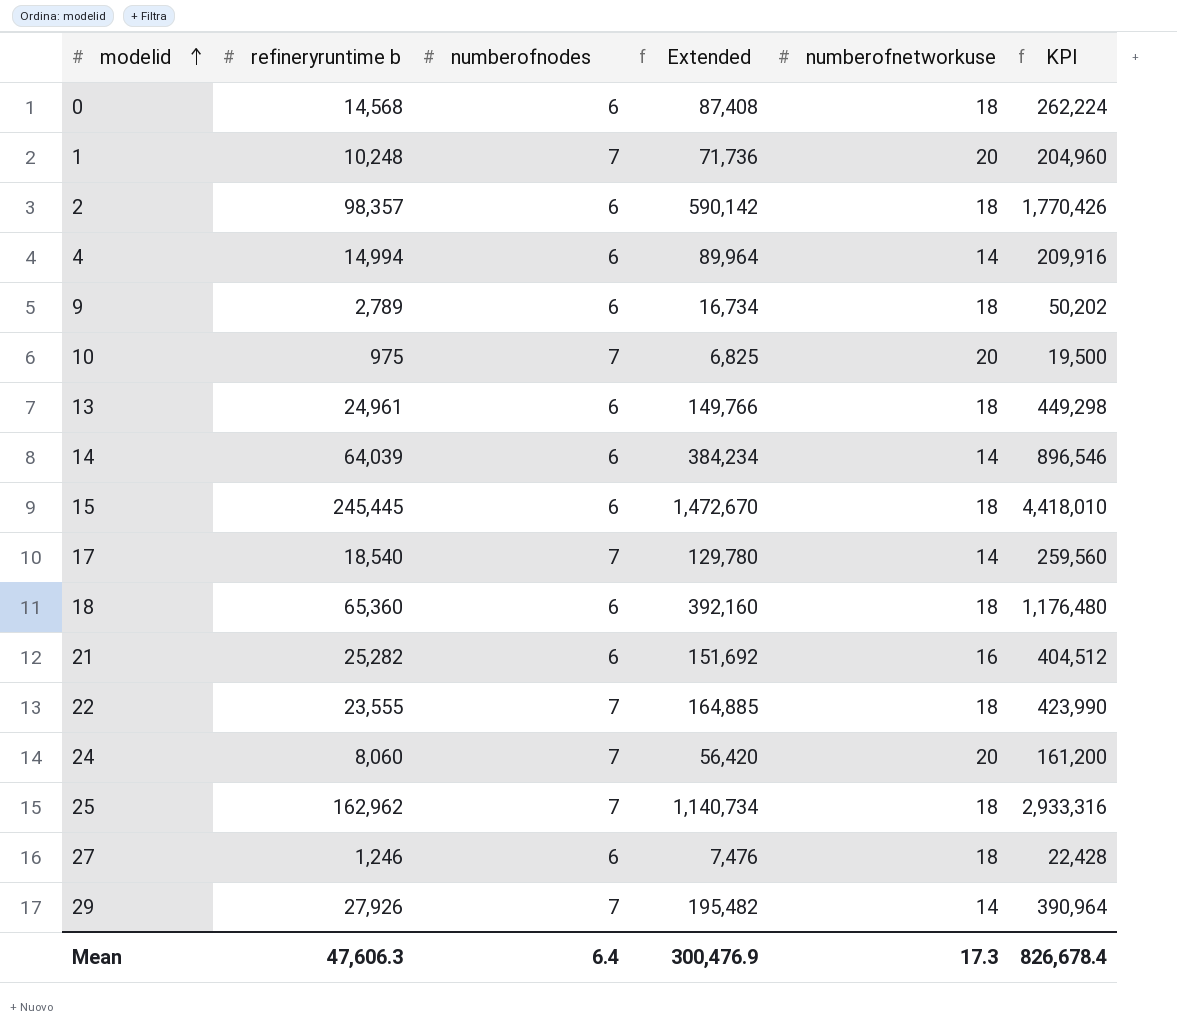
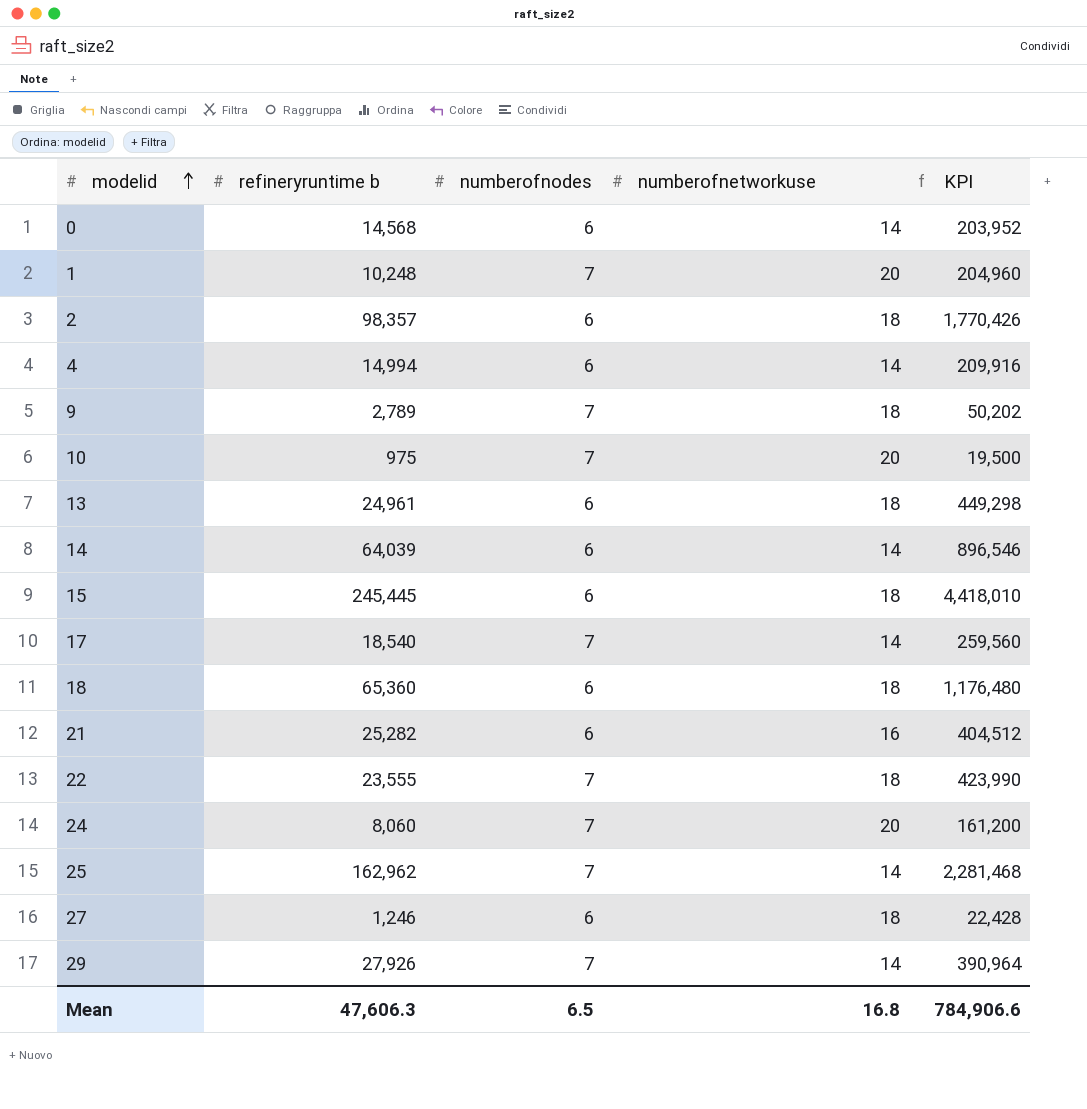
column Extended | formula: [refineryruntime b] * [numberofnodes] -> none
0 | numberofnetworkuse: 18 -> 14
0 | KPI: 262,224 -> 203,952
9 | numberofnodes: 6 -> 7
25 | numberofnetworkuse: 18 -> 14
25 | KPI: 2,933,316 -> 2,281,468
Mean | numberofnodes: 6.4 -> 6.5
Mean | numberofnetworkuse: 17.3 -> 16.8
Mean | KPI: 826,678.4 -> 784,906.6

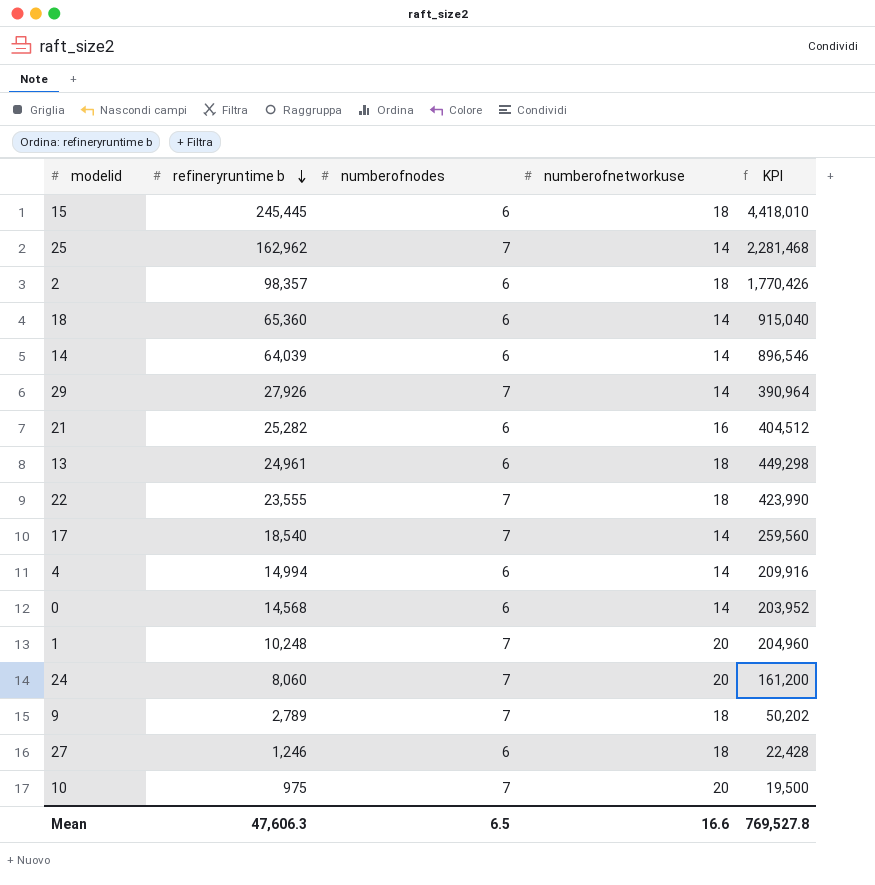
row order: modelid ascending -> refineryruntime b descending
18 | numberofnetworkuse: 18 -> 14
18 | KPI: 1,176,480 -> 915,040
Mean | numberofnetworkuse: 16.8 -> 16.6
Mean | KPI: 784,906.6 -> 769,527.8

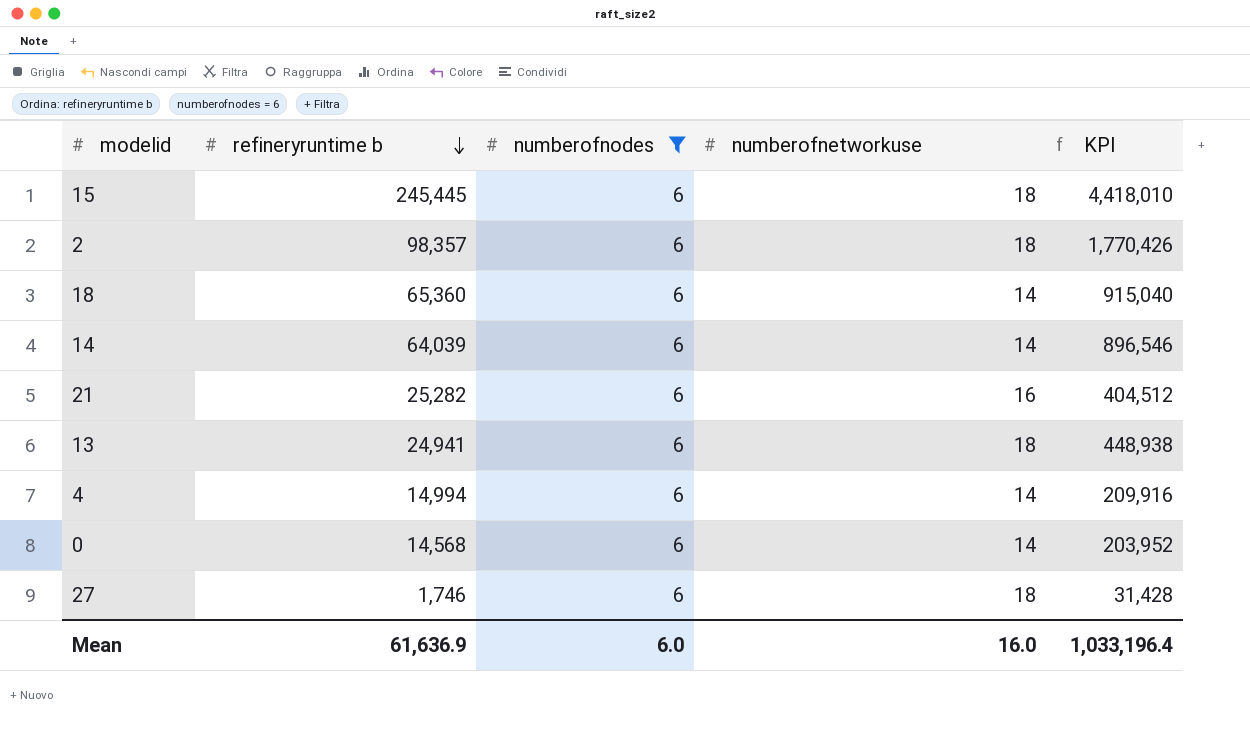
filter: none -> numberofnodes = 6
13 | refineryruntime b: 24,961 -> 24,941
13 | KPI: 449,298 -> 448,938
27 | refineryruntime b: 1,246 -> 1,746
27 | KPI: 22,428 -> 31,428
Mean | refineryruntime b: 47,606.3 -> 61,636.9
Mean | numberofnodes: 6.5 -> 6.0
Mean | numberofnetworkuse: 16.6 -> 16.0
Mean | KPI: 769,527.8 -> 1,033,196.4

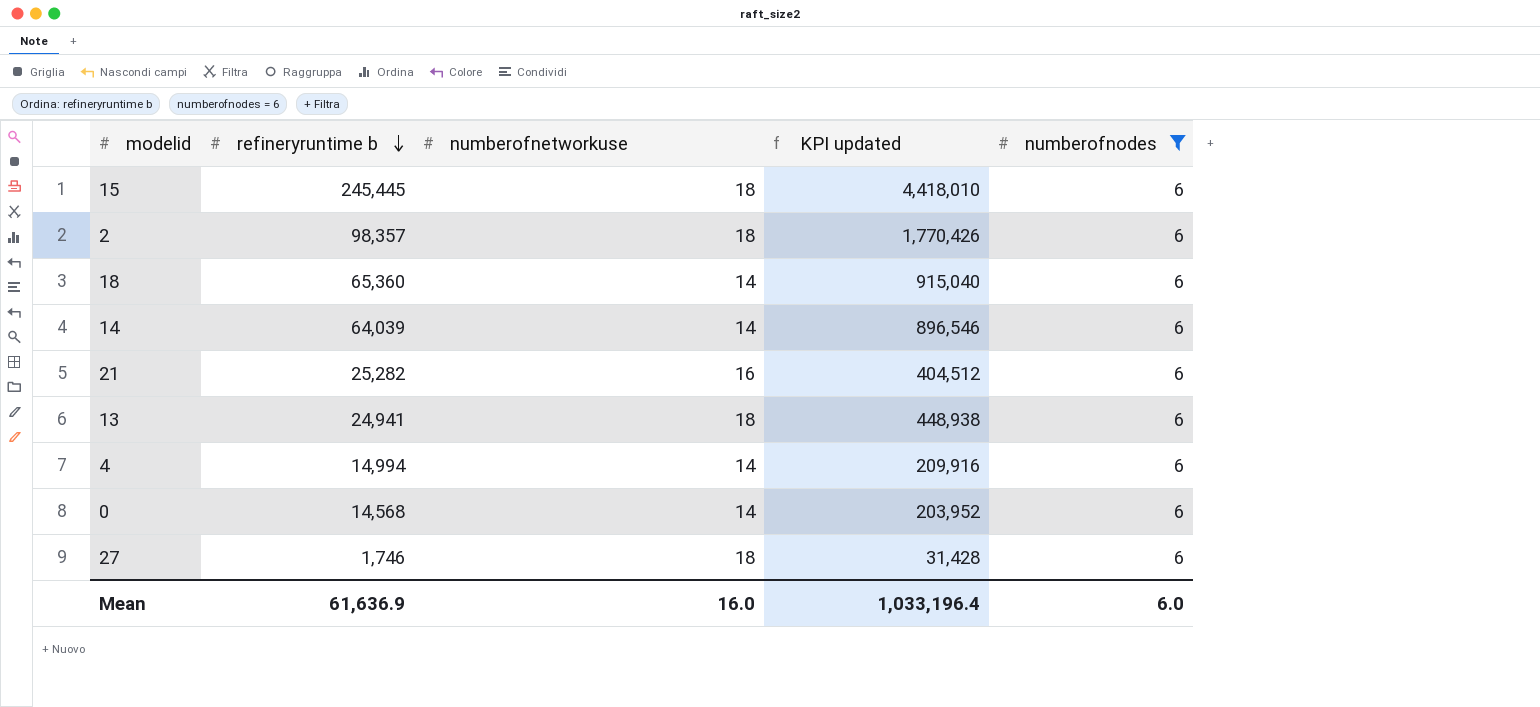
column name: KPI -> KPI updated
column numberofnodes | position: 3 -> 5

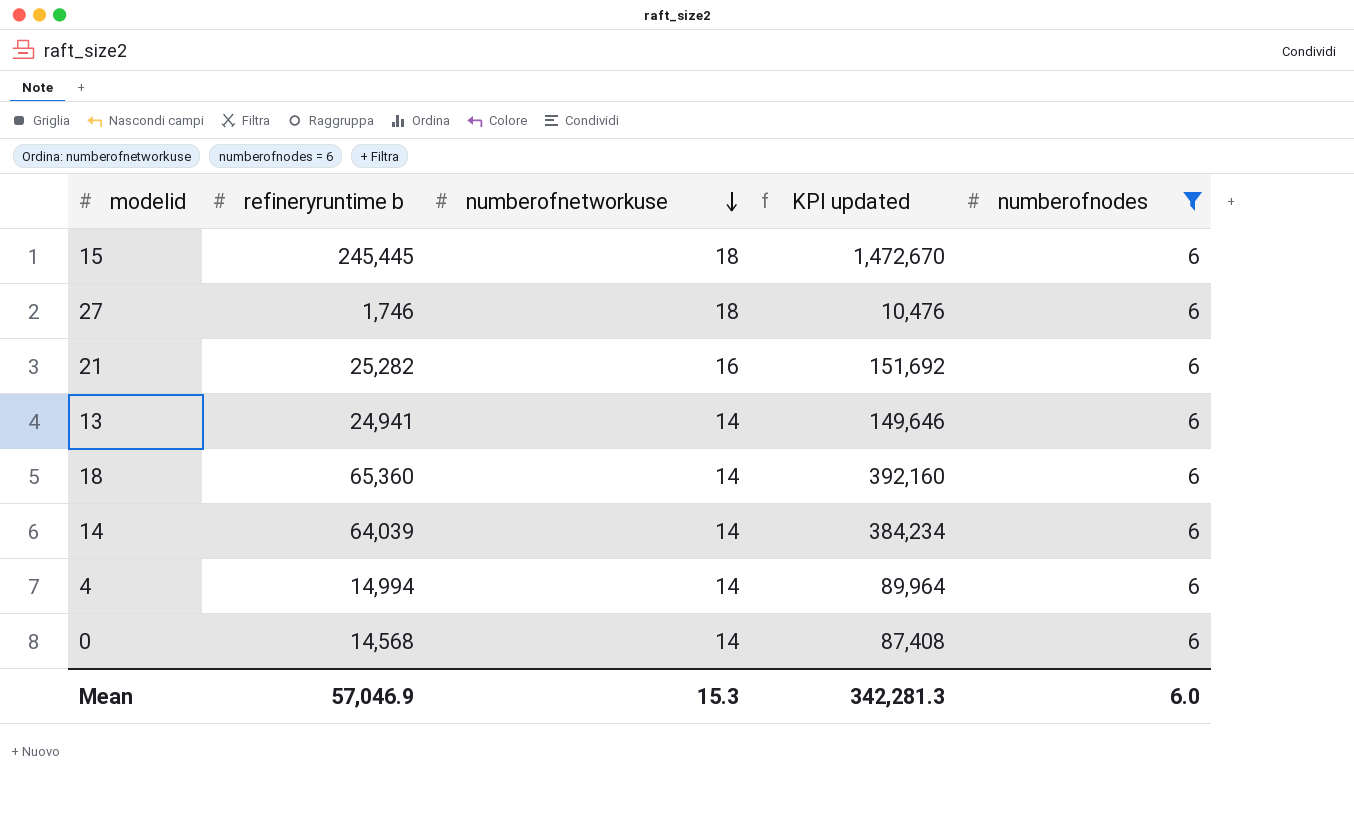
row order: refineryruntime b descending -> numberofnetworkuse descending
column KPI updated | formula: [refineryruntime b] * [numberofnetworkuse] -> [refineryruntime b] * [numberofnodes]
row 2: 98,357 | 18 | 1,770,426 | 6 -> none
13 | numberofnetworkuse: 18 -> 14
Mean | refineryruntime b: 61,636.9 -> 57,046.9
Mean | numberofnetworkuse: 16.0 -> 15.3
Mean | KPI updated: 1,033,196.4 -> 342,281.3

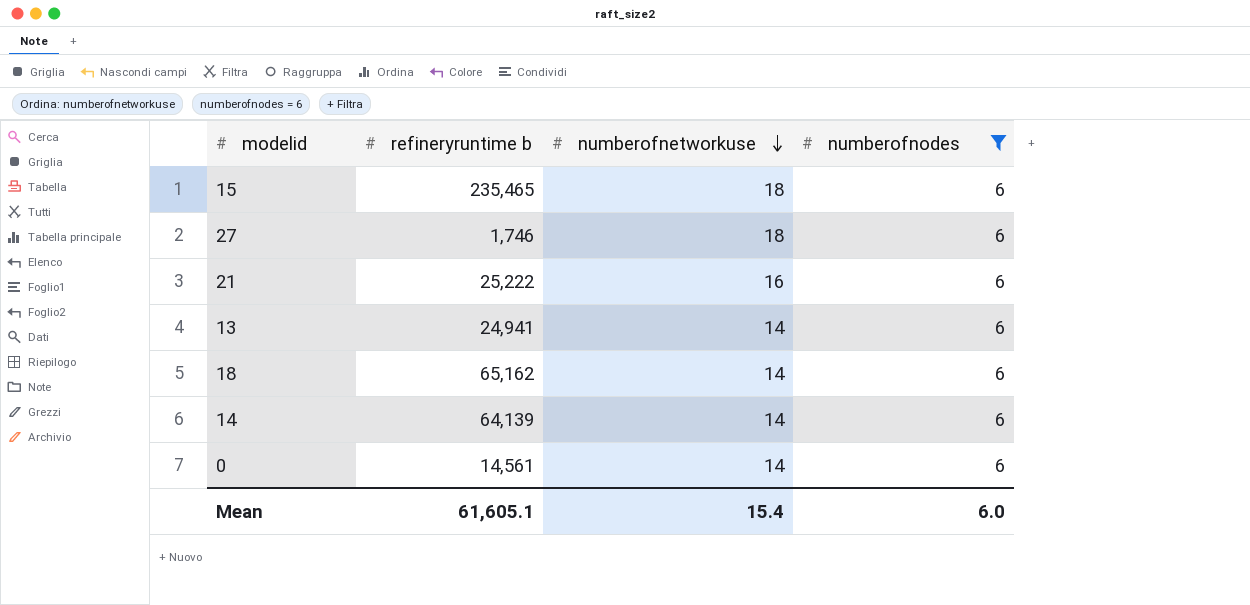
column KPI updated | formula: [refineryruntime b] * [numberofnodes] -> none
row 4: 14,994 | 14 | 89,964 | 6 -> none
15 | refineryruntime b: 245,445 -> 235,465
21 | refineryruntime b: 25,282 -> 25,222
18 | refineryruntime b: 65,360 -> 65,162
14 | refineryruntime b: 64,039 -> 64,139
0 | refineryruntime b: 14,568 -> 14,561
Mean | refineryruntime b: 57,046.9 -> 61,605.1
Mean | numberofnetworkuse: 15.3 -> 15.4

